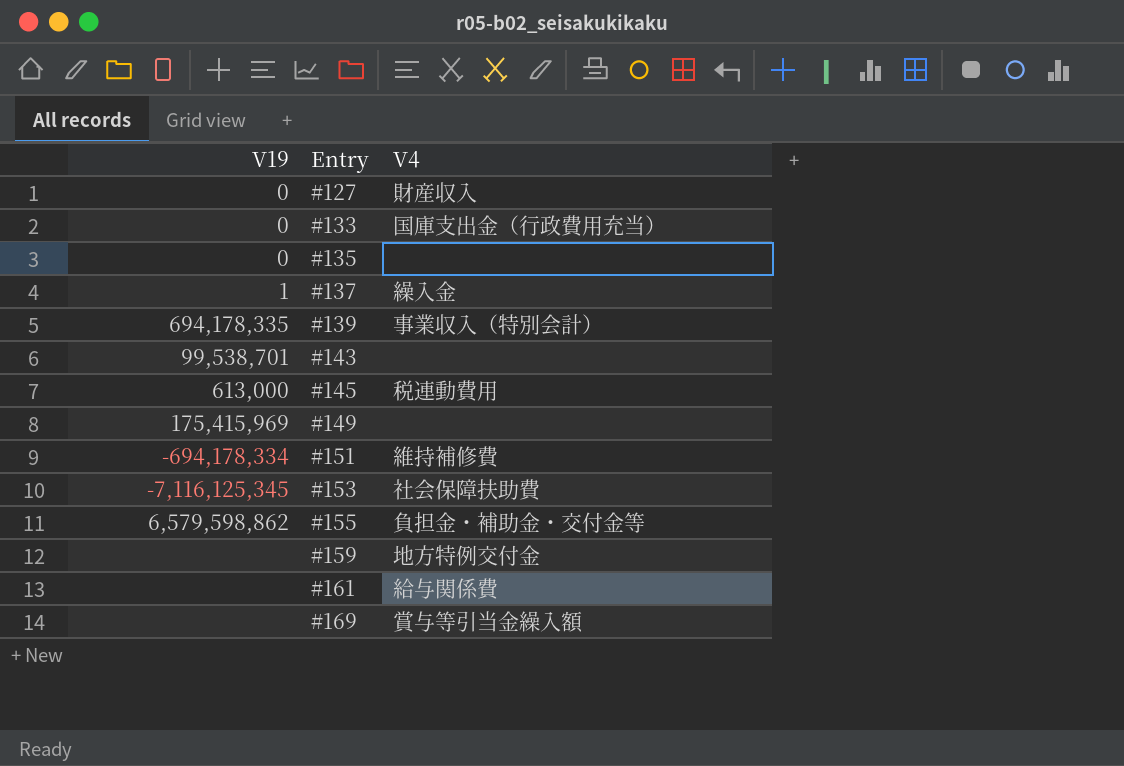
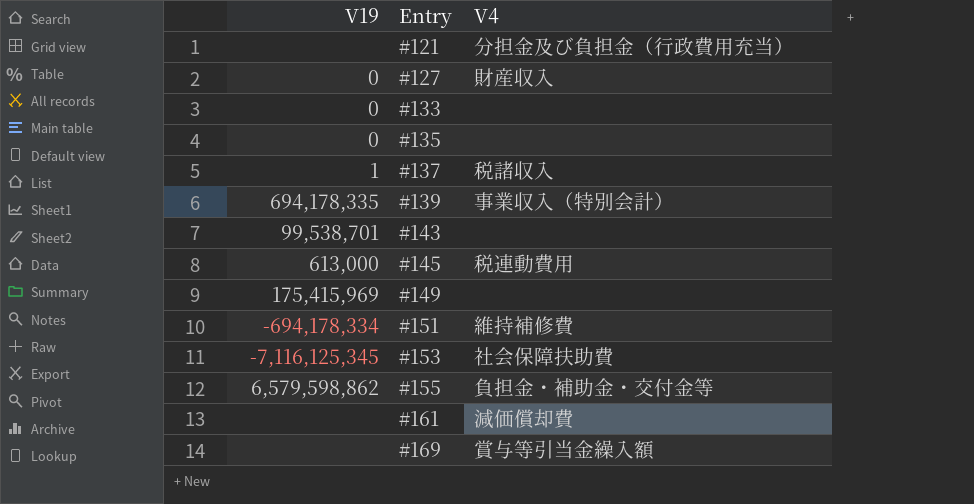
row #159: none | 地方特例交付金 -> none
row #121: none -> none | 分担金及び負担金（行政費用充当）
#133 | V4: 国庫支出金（行政費用充当） -> none
#137 | V4: 繰入金 -> 税諸収入
#161 | V4: 給与関係費 -> 減価償却費

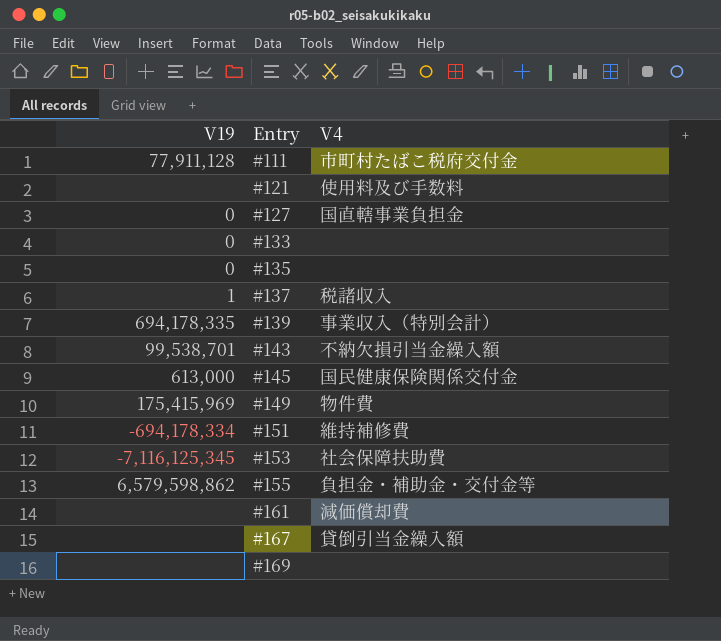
row #111: none -> 77,911,128 | 市町村たばこ税府交付金
#121 | V4: 分担金及び負担金（行政費用充当） -> 使用料及び手数料
#127 | V4: 財産収入 -> 国直轄事業負担金
#143 | V4: none -> 不納欠損引当金繰入額
#145 | V4: 税連動費用 -> 国民健康保険関係交付金
#149 | V4: none -> 物件費
row #167: none -> none | 貸倒引当金繰入額
#169 | V4: 賞与等引当金繰入額 -> none

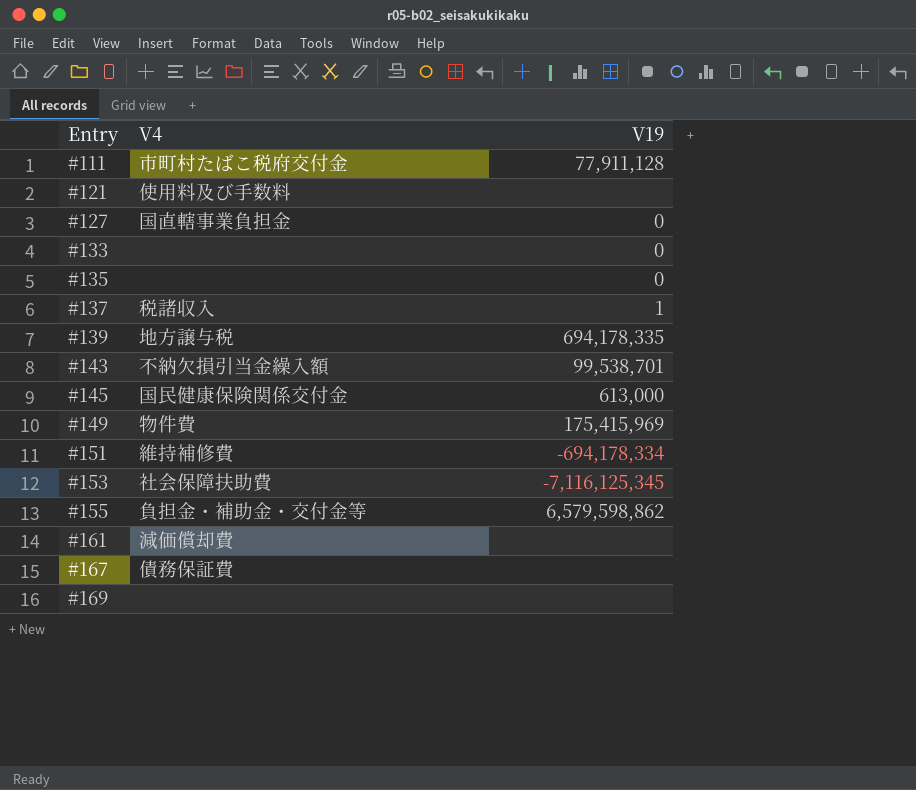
column V19 | position: 1 -> 3
#139 | V4: 事業収入（特別会計） -> 地方譲与税
#167 | V4: 貸倒引当金繰入額 -> 債務保証費

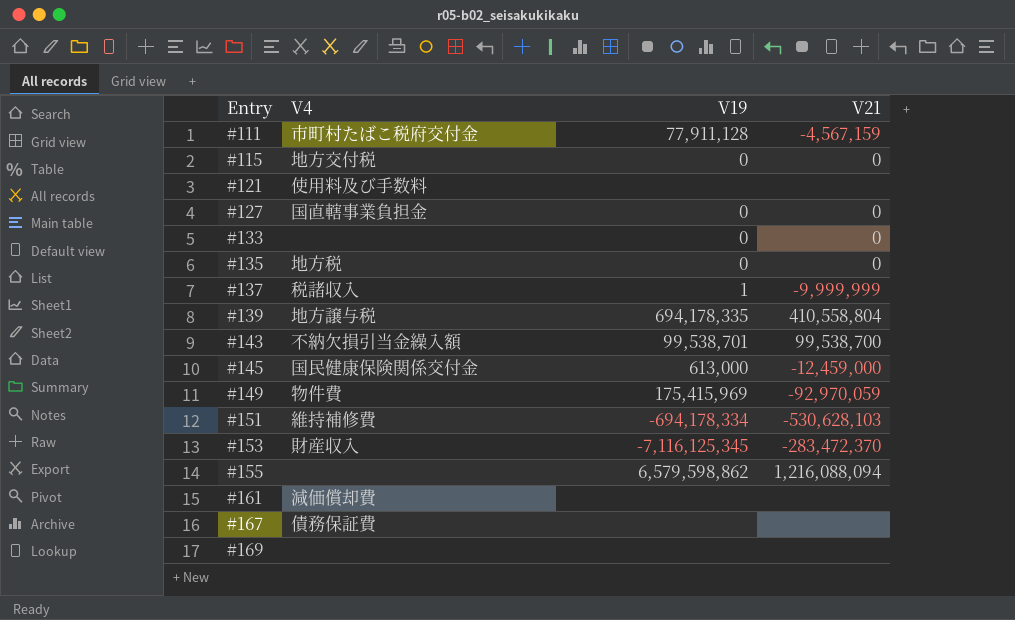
column V21 | position: none -> 4
row #115: none -> 地方交付税 | 0 | 0
#135 | V4: none -> 地方税
#153 | V4: 社会保障扶助費 -> 財産収入
#155 | V4: 負担金・補助金・交付金等 -> none

